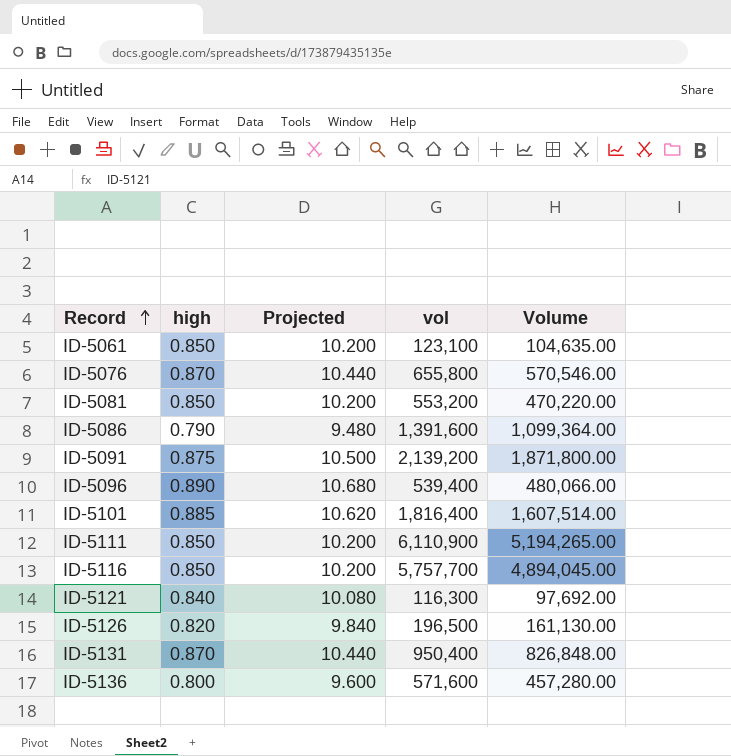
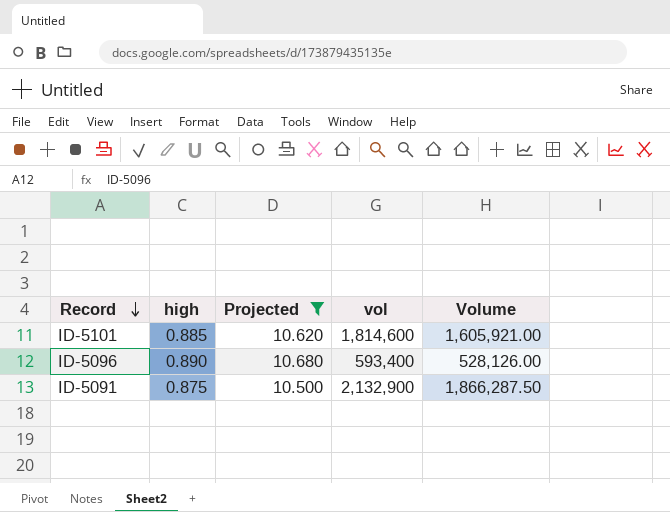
filter: none -> Projected >= 10.500
row order: Record ascending -> Record descending
ID-5101 | vol: 1,816,400 -> 1,814,600
ID-5101 | Volume: 1,607,514.00 -> 1,605,921.00
ID-5096 | vol: 539,400 -> 593,400
ID-5096 | Volume: 480,066.00 -> 528,126.00
ID-5091 | vol: 2,139,200 -> 2,132,900
ID-5091 | Volume: 1,871,800.00 -> 1,866,287.50

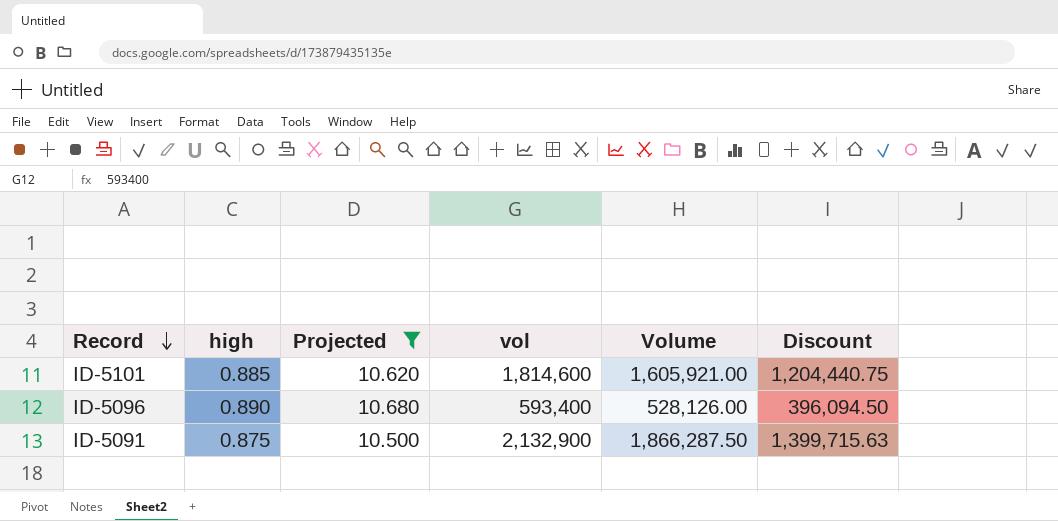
column Discount | formula: none -> [Volume] * 0.75

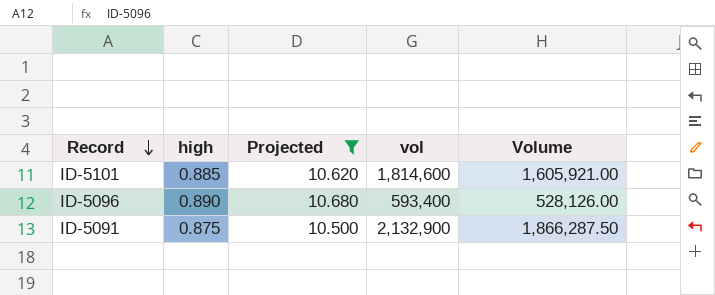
column Discount | formula: [Volume] * 0.75 -> none

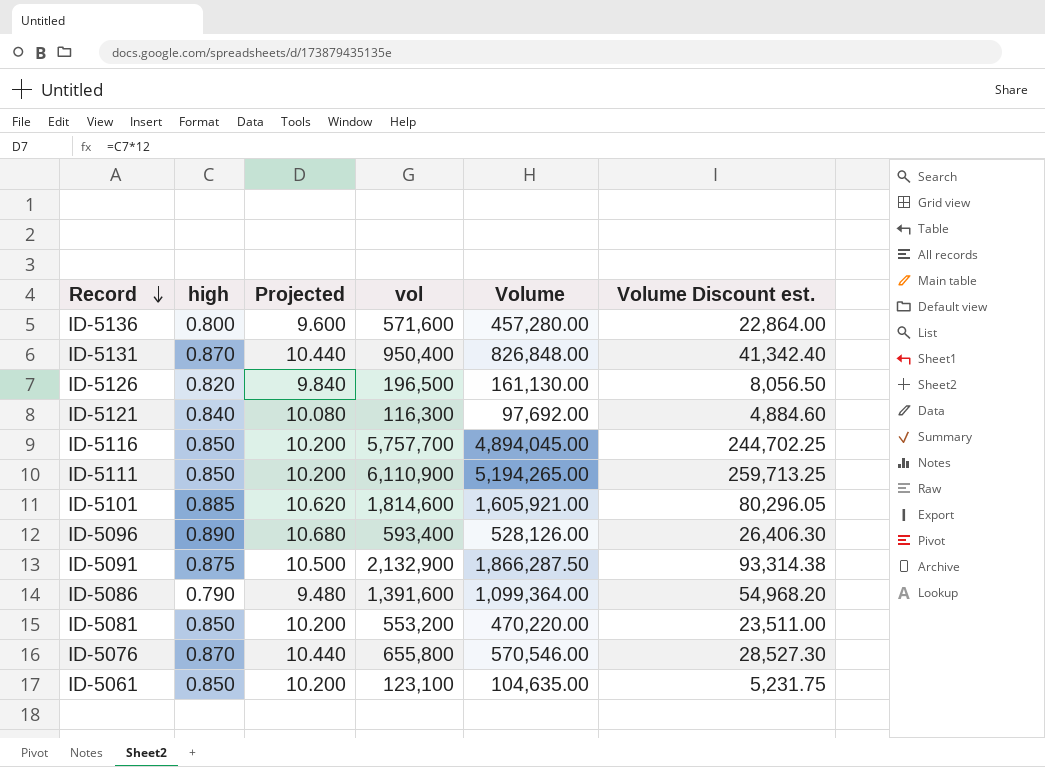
filter: Projected >= 10.500 -> none
column Volume Discount est. | formula: none -> [Volume] * 0.05

